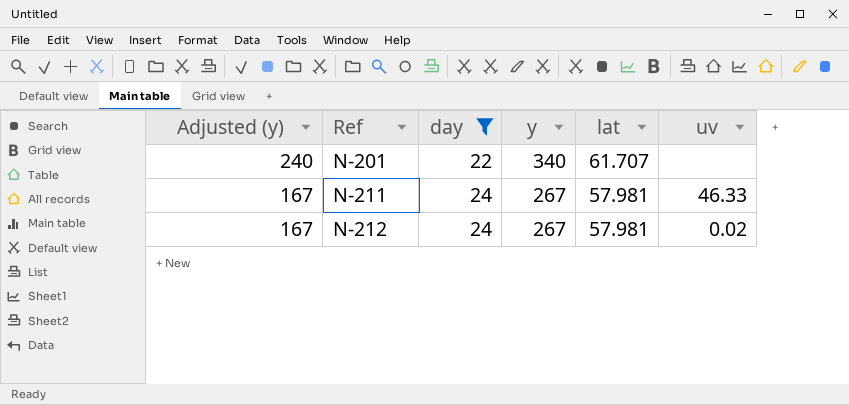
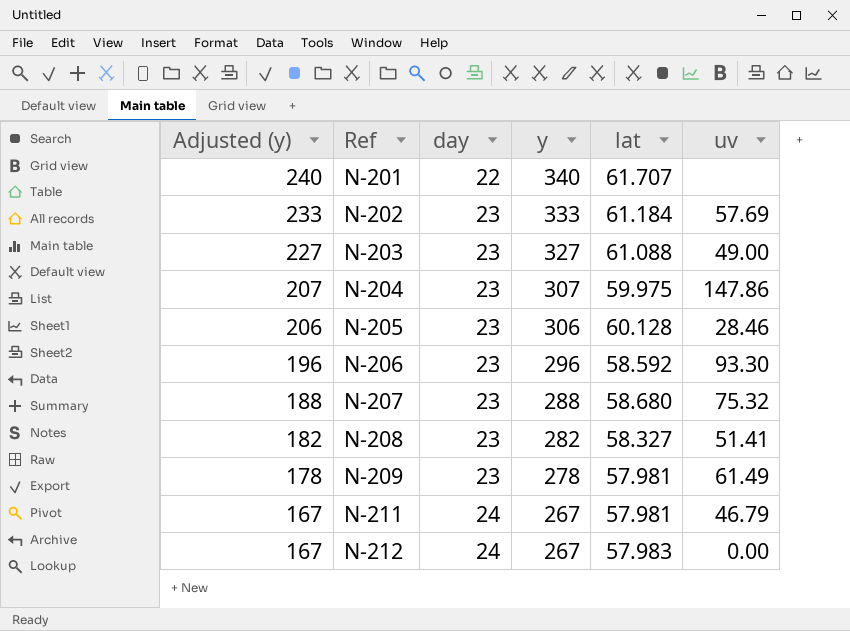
filter: day != 23 -> none
N-211 | uv: 46.33 -> 46.79
N-212 | lat: 57.981 -> 57.983
N-212 | uv: 0.02 -> 0.00

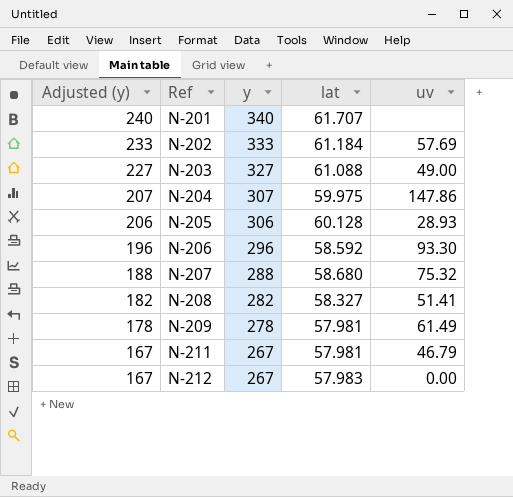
column day | position: 3 -> none
N-205 | uv: 28.46 -> 28.93

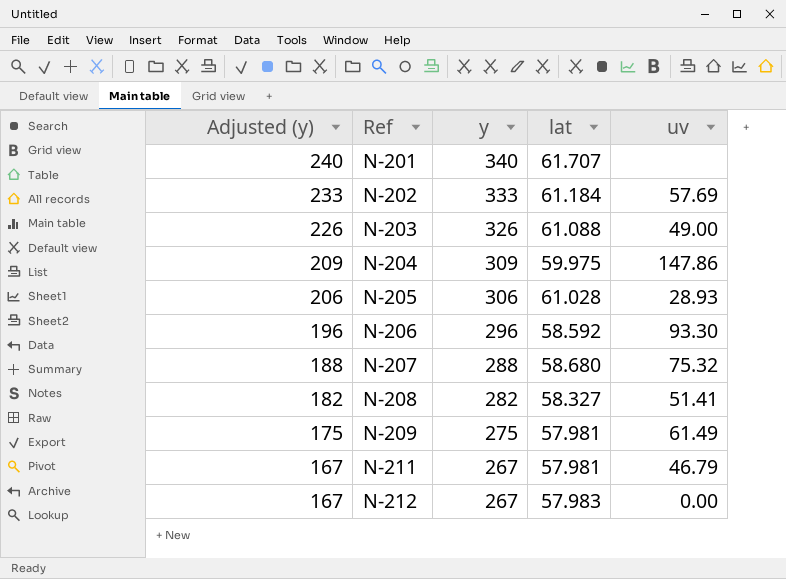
N-203 | Adjusted (y): 227 -> 226
N-203 | y: 327 -> 326
N-204 | Adjusted (y): 207 -> 209
N-204 | y: 307 -> 309
N-205 | lat: 60.128 -> 61.028
N-209 | Adjusted (y): 178 -> 175
N-209 | y: 278 -> 275

